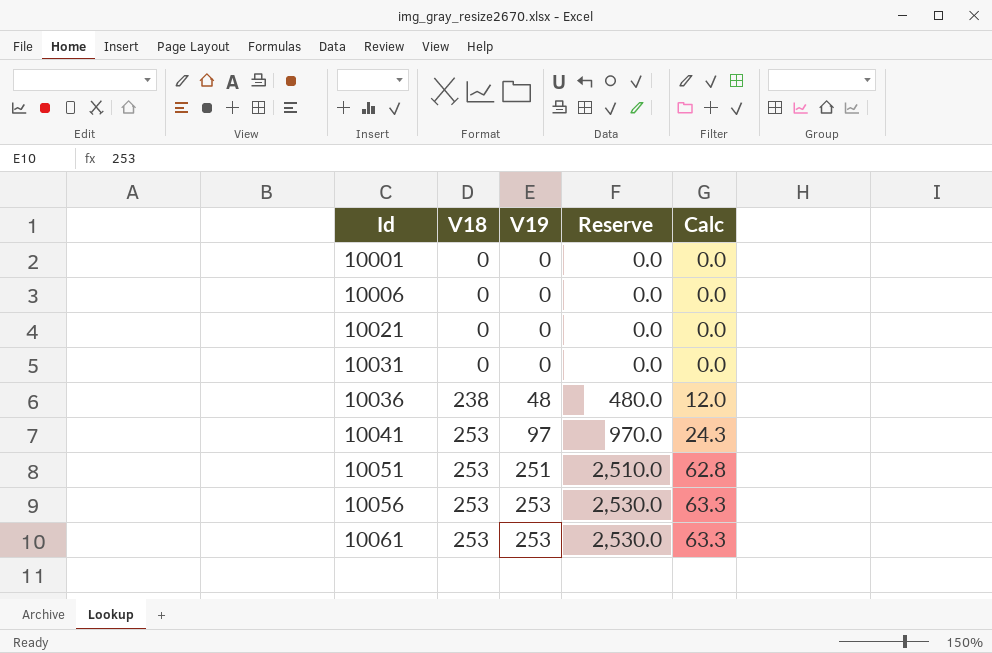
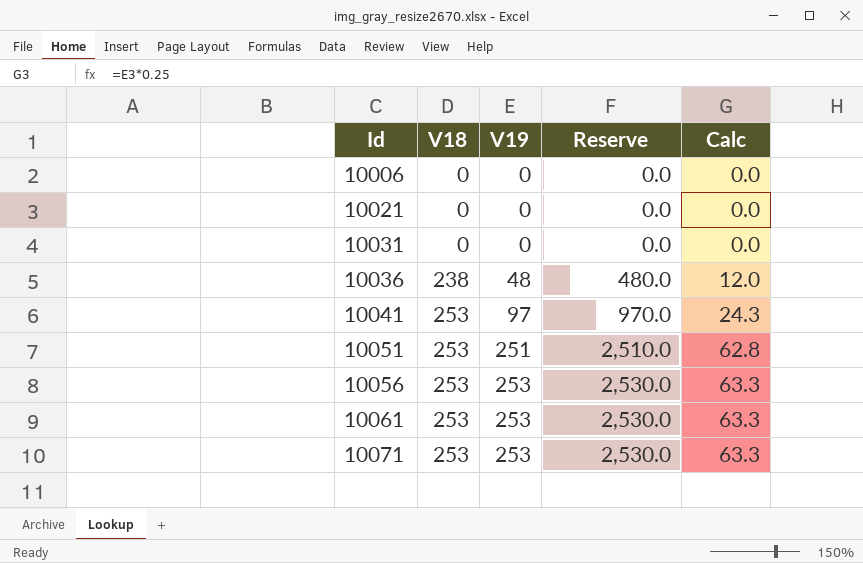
row 10001: 0 | 0 | 0.0 | 0.0 -> none
row 10071: none -> 253 | 253 | 2,530.0 | 63.3

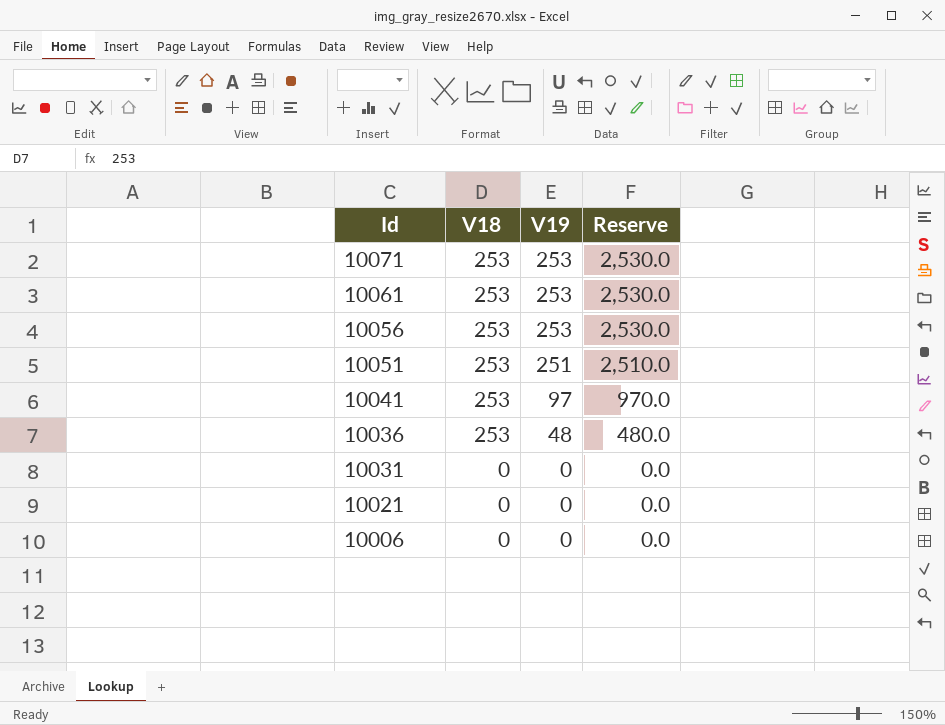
row order: Id ascending -> Id descending
column Calc | formula: [V19] * 0.25 -> none
10036 | V18: 238 -> 253

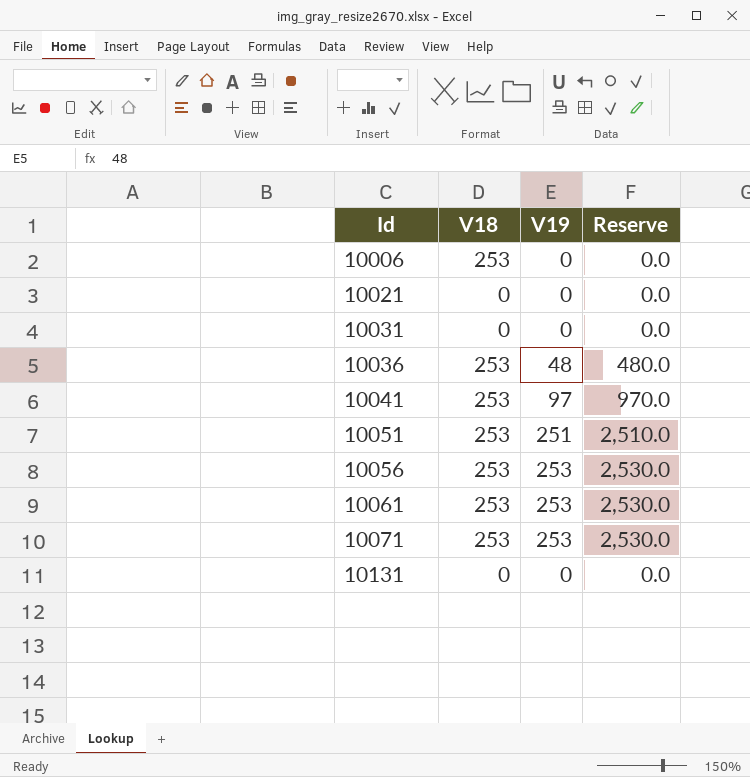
row order: Id descending -> Id ascending
10006 | V18: 0 -> 253
row 10131: none -> 0 | 0 | 0.0

